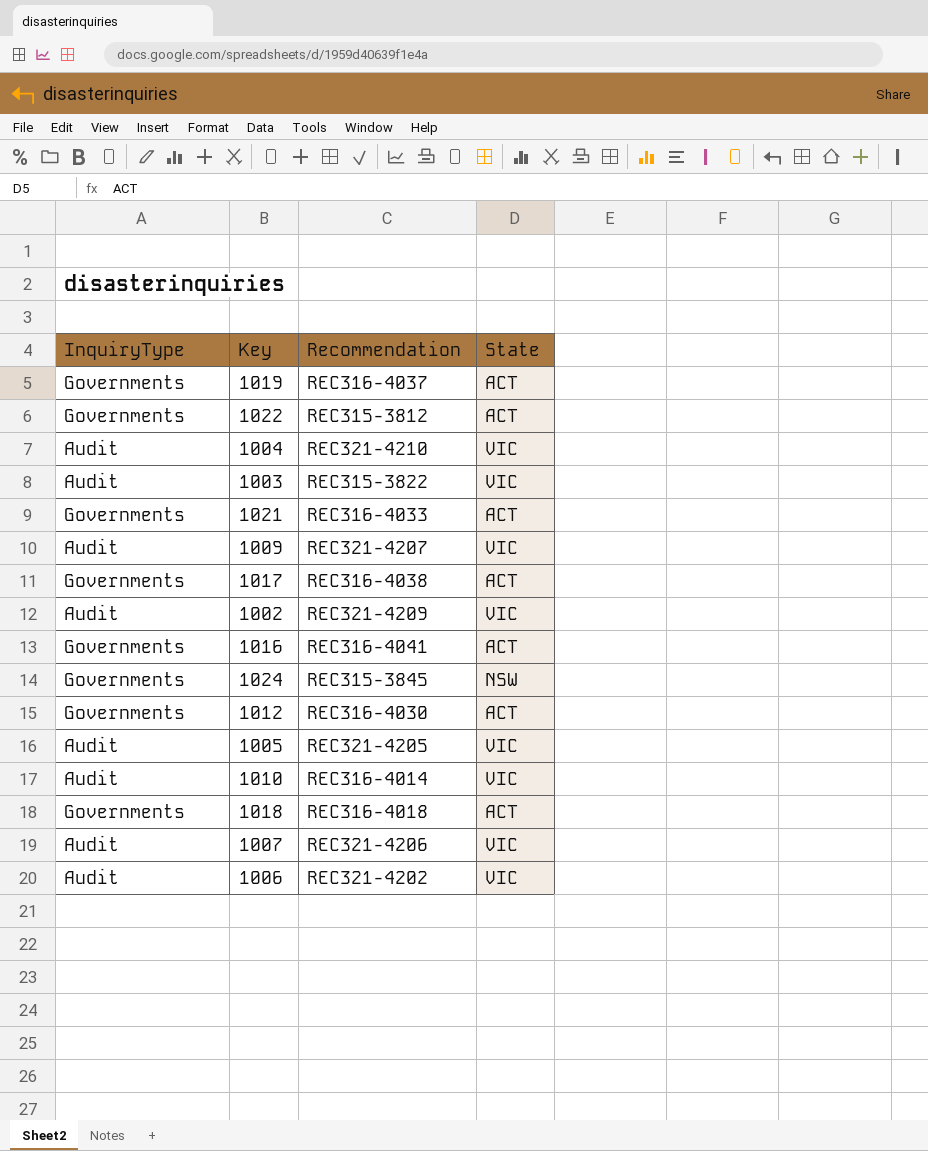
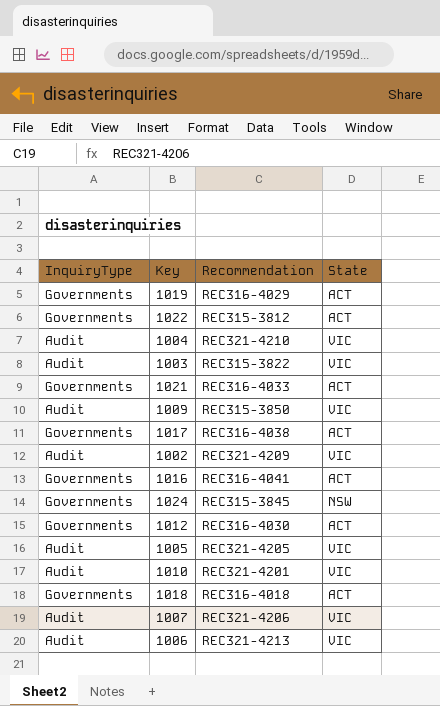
1019 | Recommendation: REC316-4037 -> REC316-4029
1009 | Recommendation: REC321-4207 -> REC315-3850
1010 | Recommendation: REC316-4014 -> REC321-4201
1006 | Recommendation: REC321-4202 -> REC321-4213

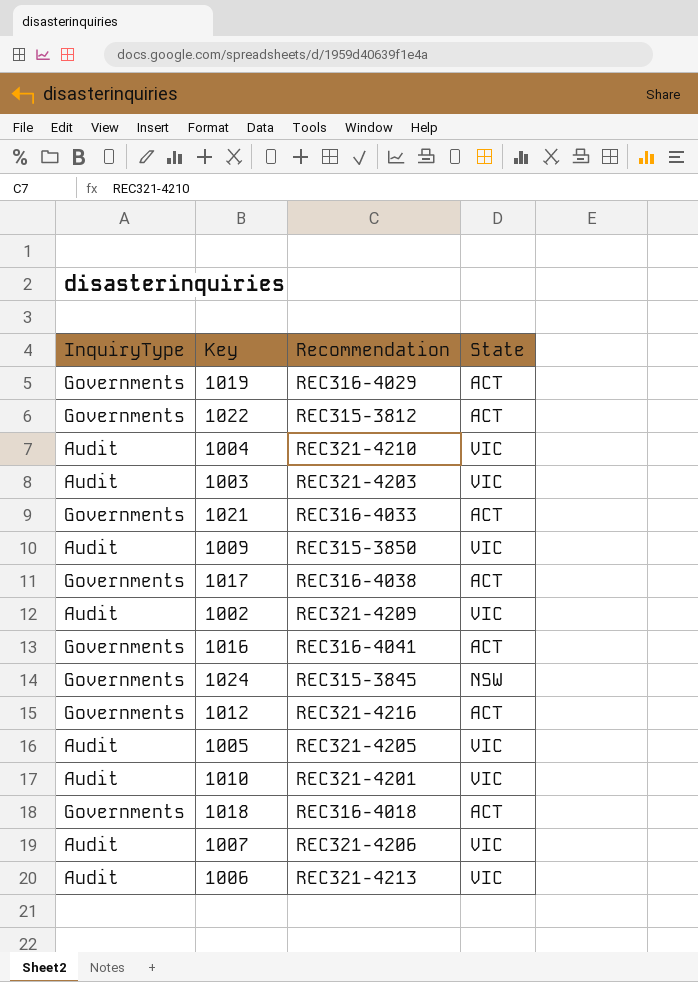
1003 | Recommendation: REC315-3822 -> REC321-4203
1012 | Recommendation: REC316-4030 -> REC321-4216

